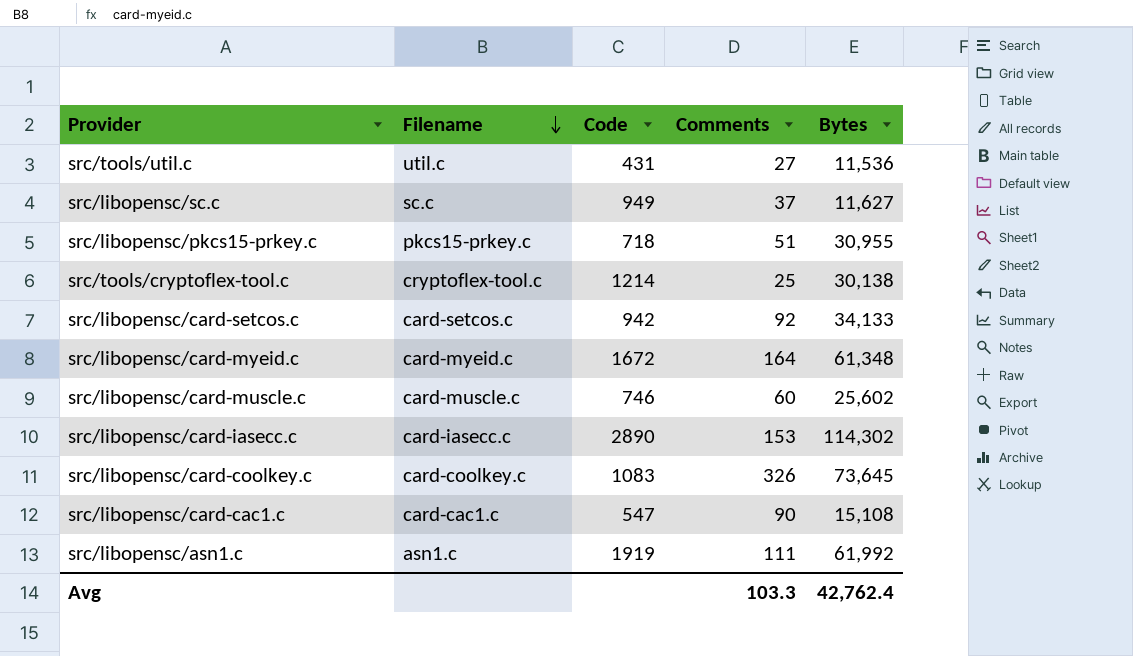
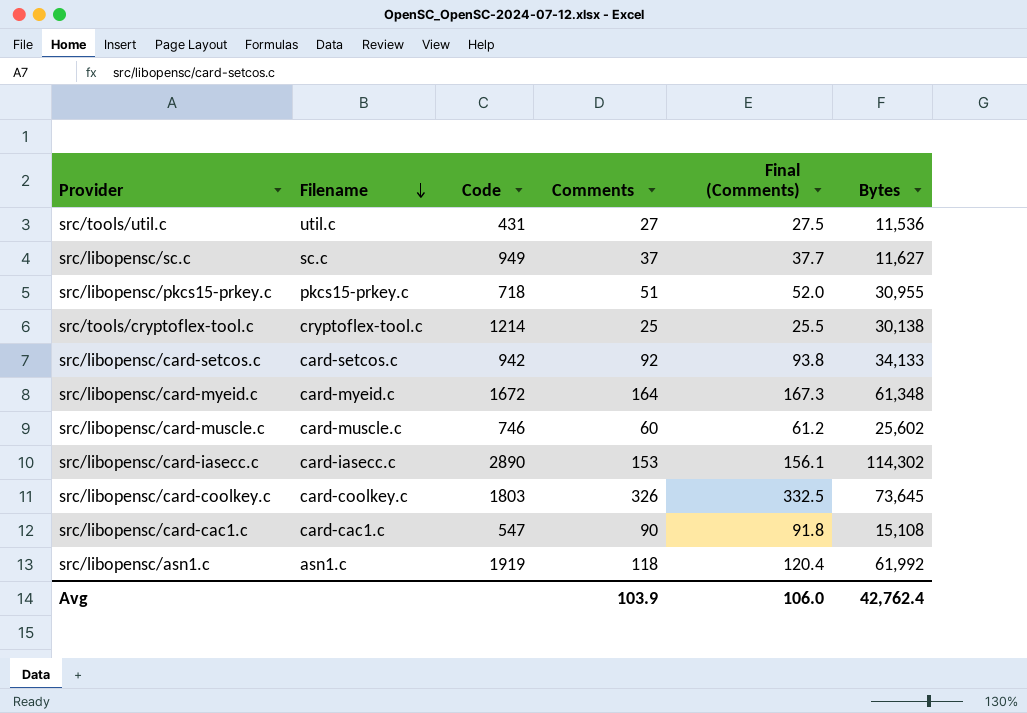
column Final (Comments) | formula: none -> [Comments] * 1.02
src/libopensc/card-coolkey.c | Code: 1083 -> 1803
src/libopensc/asn1.c | Comments: 111 -> 118
Avg | Comments: 103.3 -> 103.9

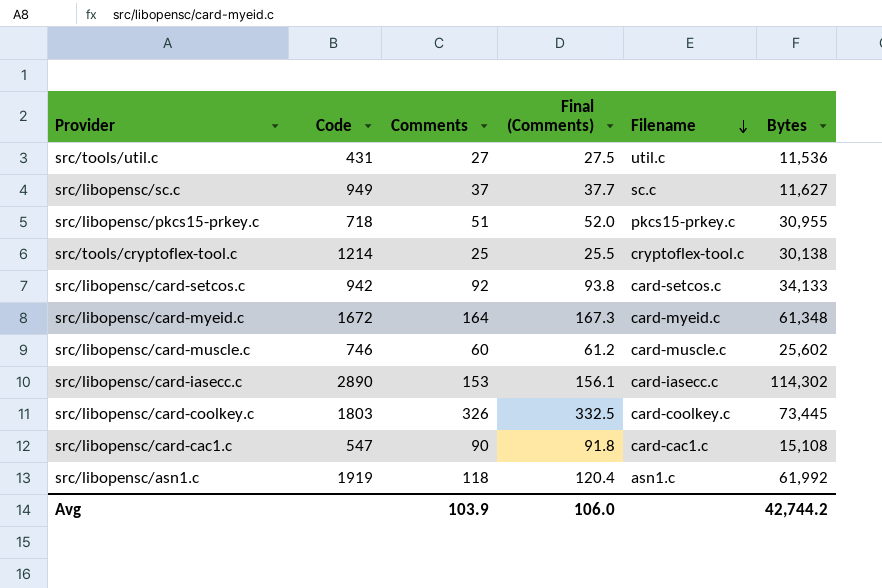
column Filename | position: 2 -> 5
src/libopensc/card-coolkey.c | Bytes: 73,645 -> 73,445
Avg | Bytes: 42,762.4 -> 42,744.2

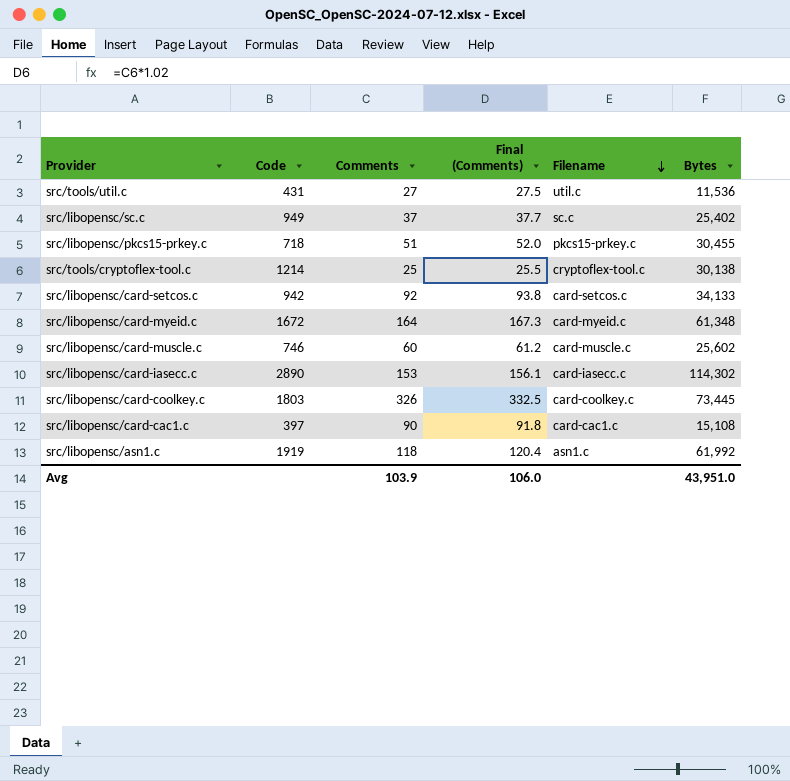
src/libopensc/sc.c | Bytes: 11,627 -> 25,402
src/libopensc/pkcs15-prkey.c | Bytes: 30,955 -> 30,455
src/libopensc/card-cac1.c | Code: 547 -> 397
Avg | Bytes: 42,744.2 -> 43,951.0

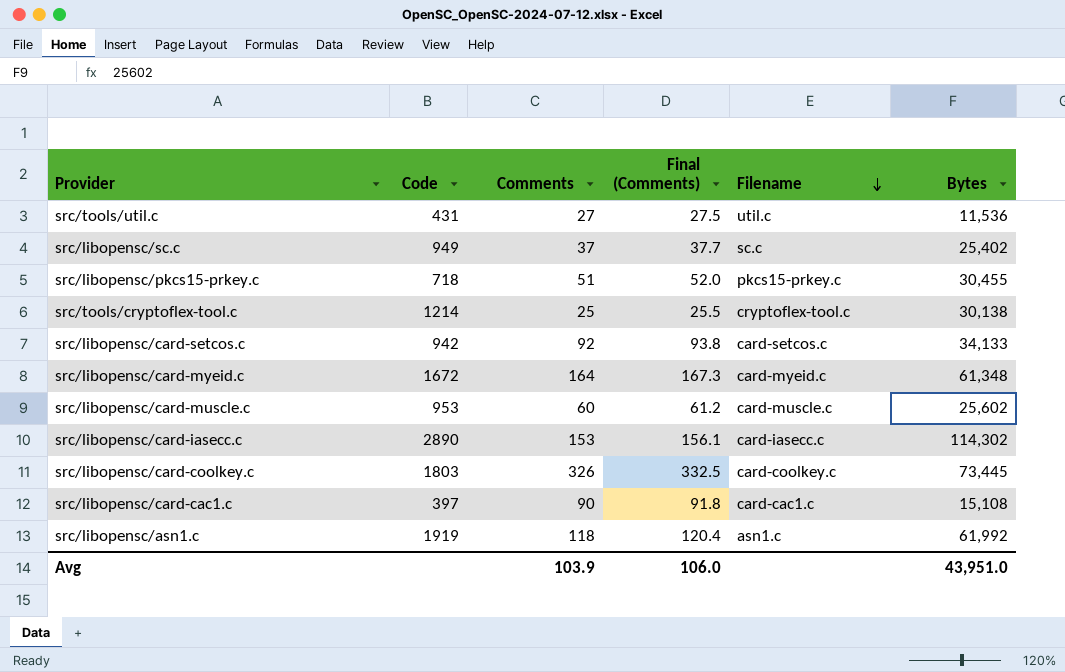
src/libopensc/card-muscle.c | Code: 746 -> 953

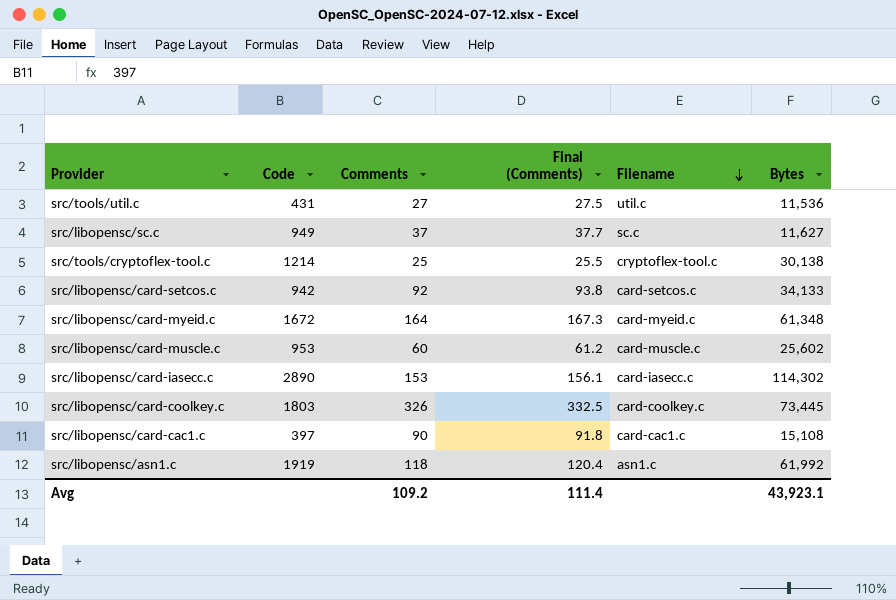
row src/libopensc/pkcs15-prkey.c: 718 | 51 | 52.0 | pkcs15-prkey.c | 30,455 -> none
src/libopensc/sc.c | Bytes: 25,402 -> 11,627
Avg | Comments: 103.9 -> 109.2
Avg | Final (Comments): 106.0 -> 111.4
Avg | Bytes: 43,951.0 -> 43,923.1

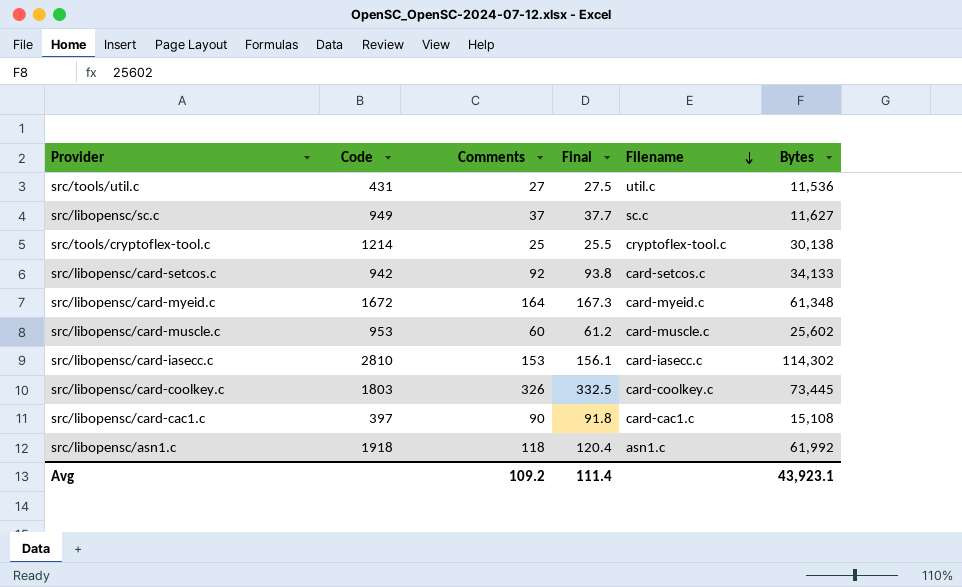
column name: Final (Comments) -> Final
src/libopensc/card-iasecc.c | Code: 2890 -> 2810
src/libopensc/asn1.c | Code: 1919 -> 1918

